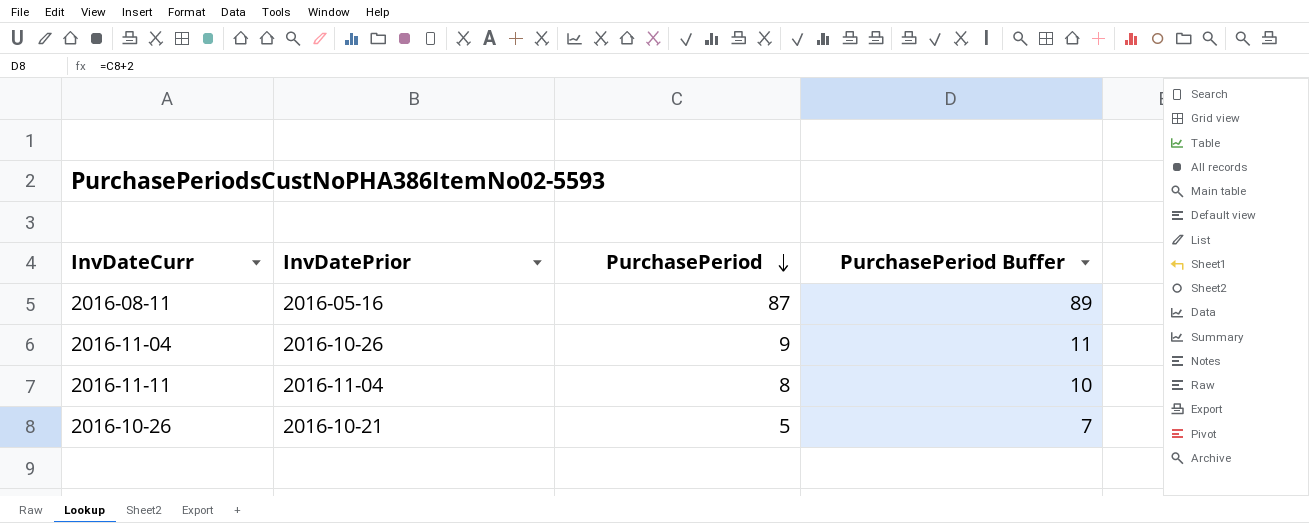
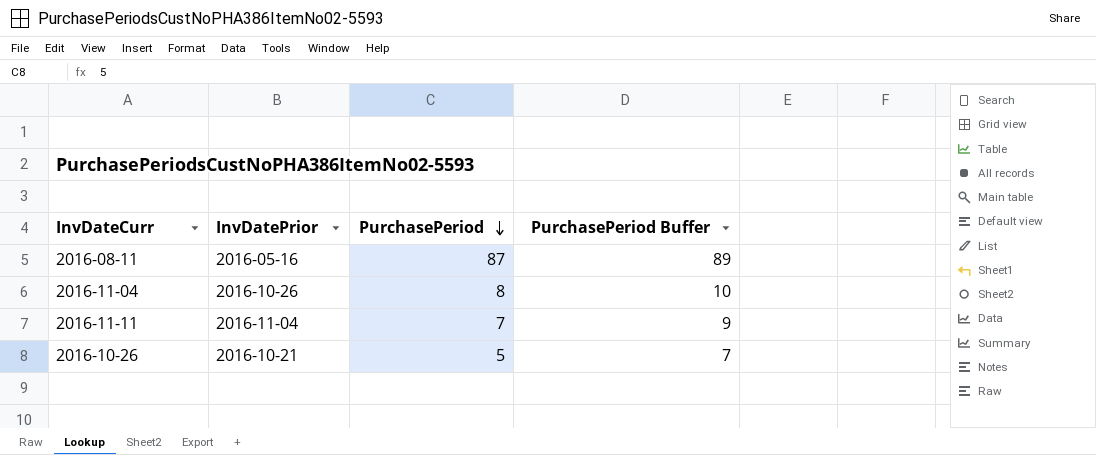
2016-11-04 | PurchasePeriod: 9 -> 8
2016-11-04 | PurchasePeriod Buffer: 11 -> 10
2016-11-11 | PurchasePeriod: 8 -> 7
2016-11-11 | PurchasePeriod Buffer: 10 -> 9

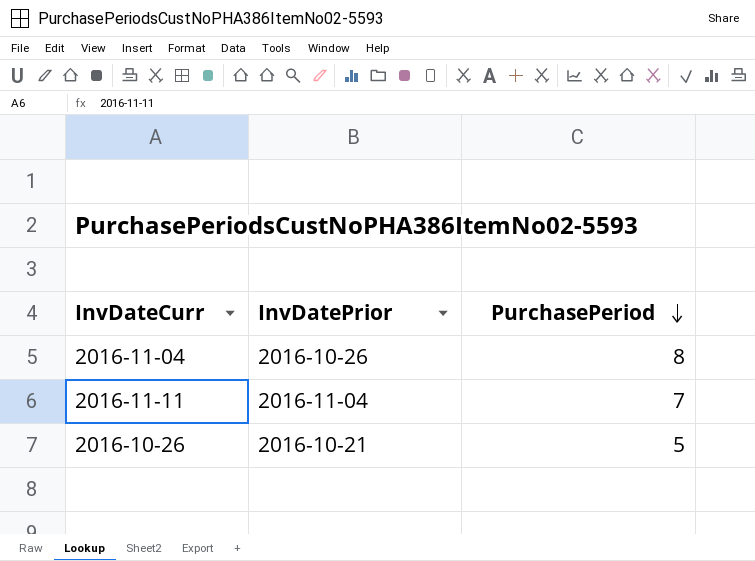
column PurchasePeriod Buffer | formula: [PurchasePeriod] + 2 -> none
row 2016-08-11: 2016-05-16 | 87 | 89 -> none

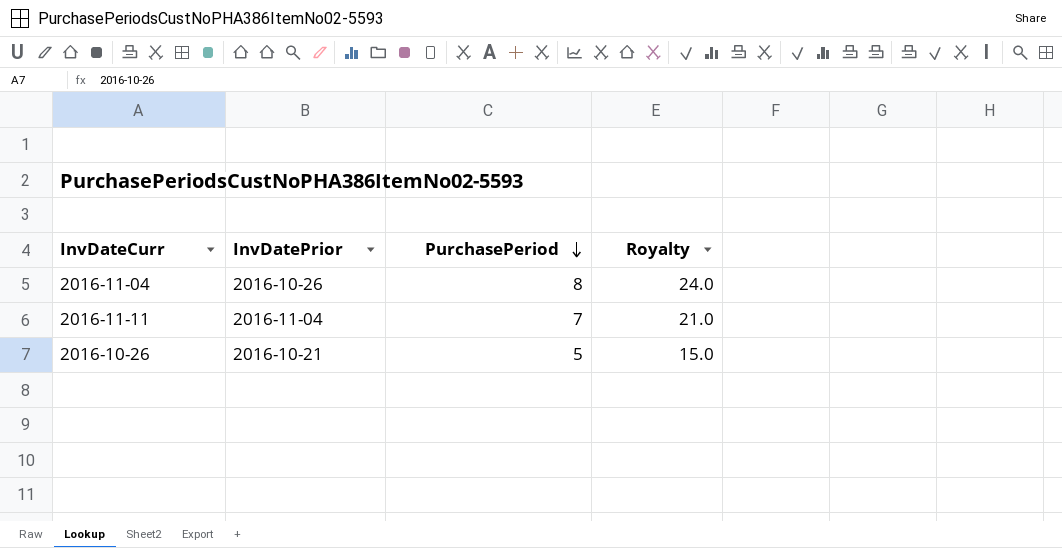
column Royalty | formula: none -> [PurchasePeriod] * 3

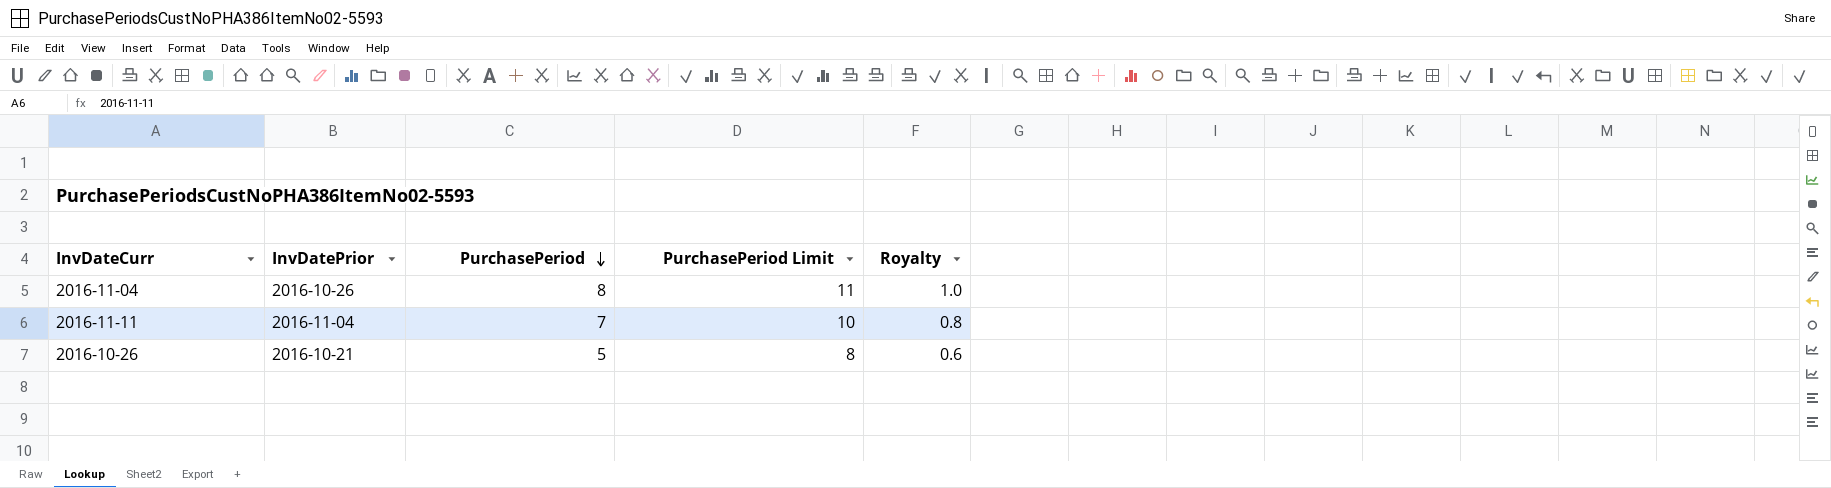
column PurchasePeriod Limit | formula: none -> [PurchasePeriod] + 3
column Royalty | formula: [PurchasePeriod] * 3 -> [PurchasePeriod] * 0.12

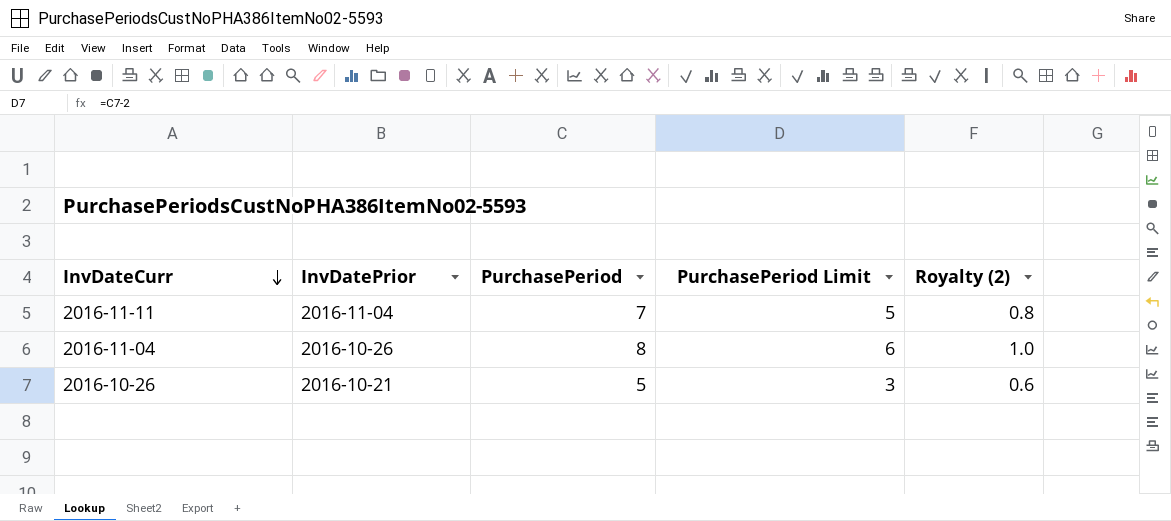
row order: PurchasePeriod descending -> InvDateCurr descending
column PurchasePeriod Limit | formula: [PurchasePeriod] + 3 -> [PurchasePeriod] - 2
column name: Royalty -> Royalty (2)

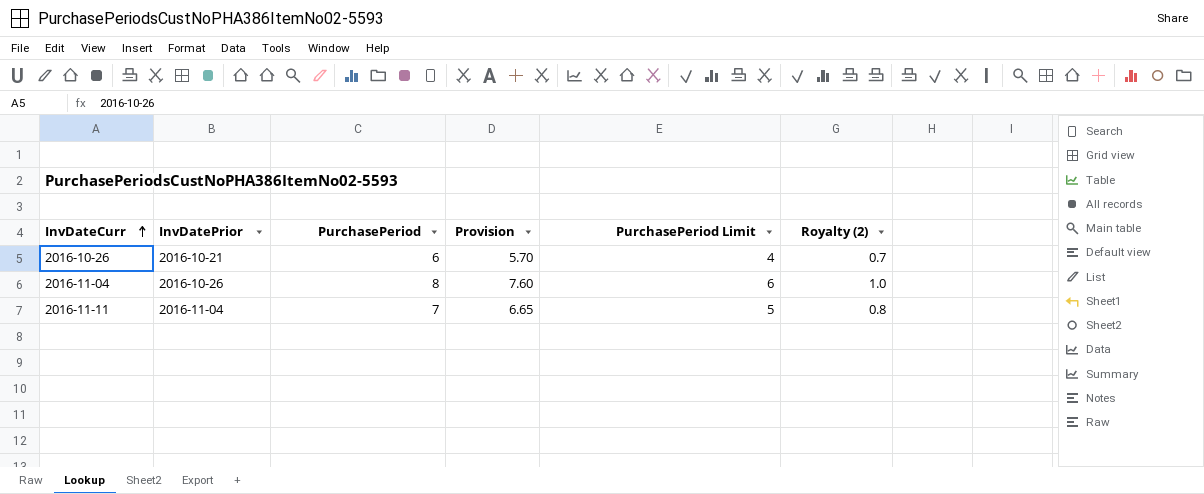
row order: InvDateCurr descending -> InvDateCurr ascending
column Provision | formula: none -> [PurchasePeriod] * 0.95
2016-10-26 | PurchasePeriod: 5 -> 6
2016-10-26 | PurchasePeriod Limit: 3 -> 4
2016-10-26 | Royalty (2): 0.6 -> 0.7

